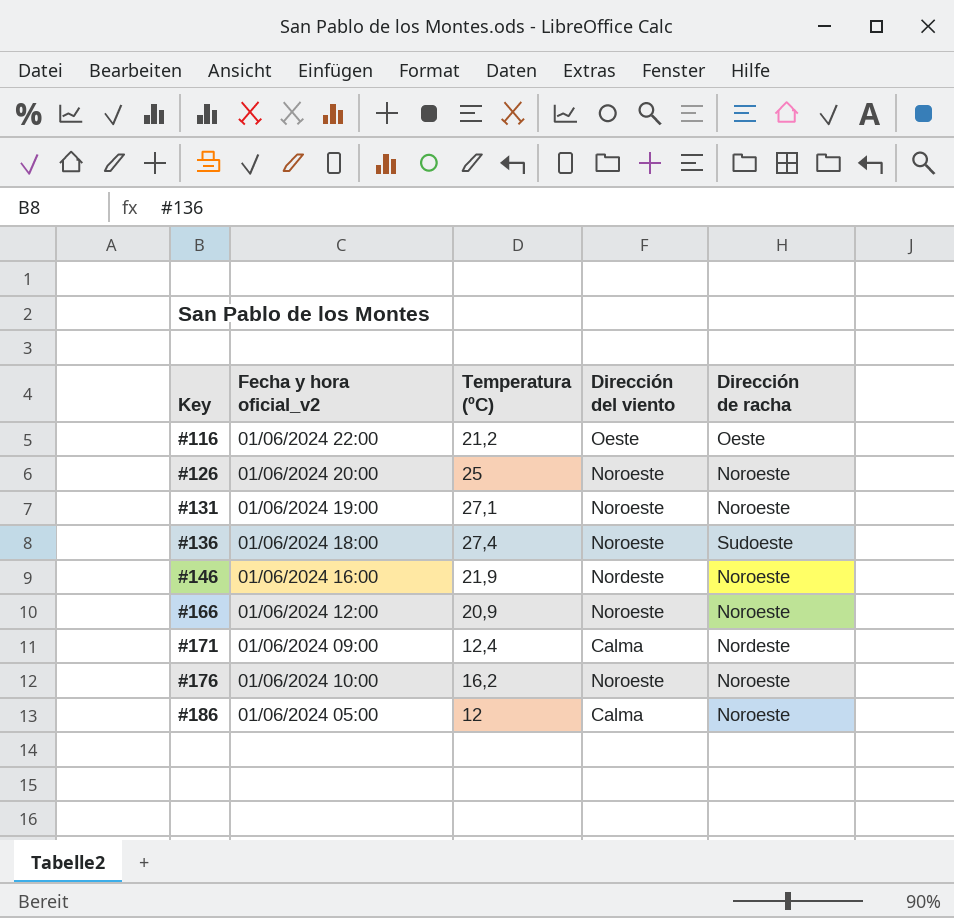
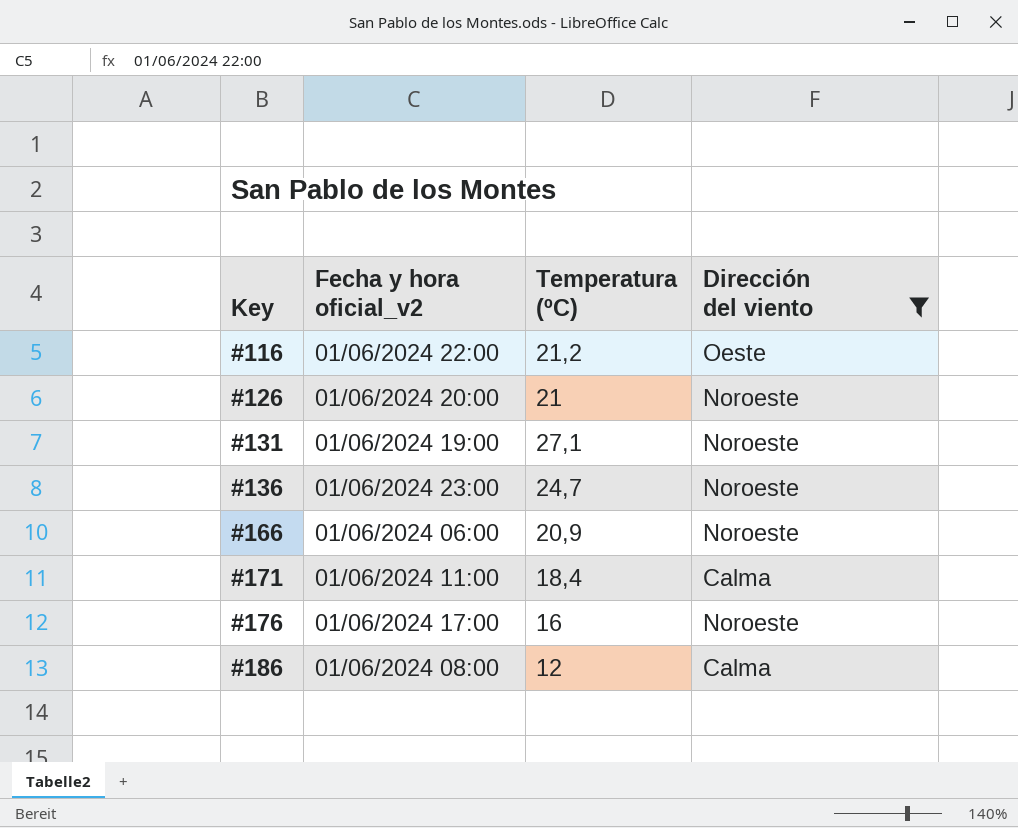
filter: none -> Dirección del viento != Nordeste
column Dirección de racha | position: 5 -> none
#126 | Temperatura (ºC): 25 -> 21
#136 | Fecha y hora oficial_v2: 01/06/2024 18:00 -> 01/06/2024 23:00
#136 | Temperatura (ºC): 27,4 -> 24,7
#166 | Fecha y hora oficial_v2: 01/06/2024 12:00 -> 01/06/2024 06:00
#171 | Fecha y hora oficial_v2: 01/06/2024 09:00 -> 01/06/2024 11:00
#171 | Temperatura (ºC): 12,4 -> 18,4
#176 | Fecha y hora oficial_v2: 01/06/2024 10:00 -> 01/06/2024 17:00
#176 | Temperatura (ºC): 16,2 -> 16
#186 | Fecha y hora oficial_v2: 01/06/2024 05:00 -> 01/06/2024 08:00

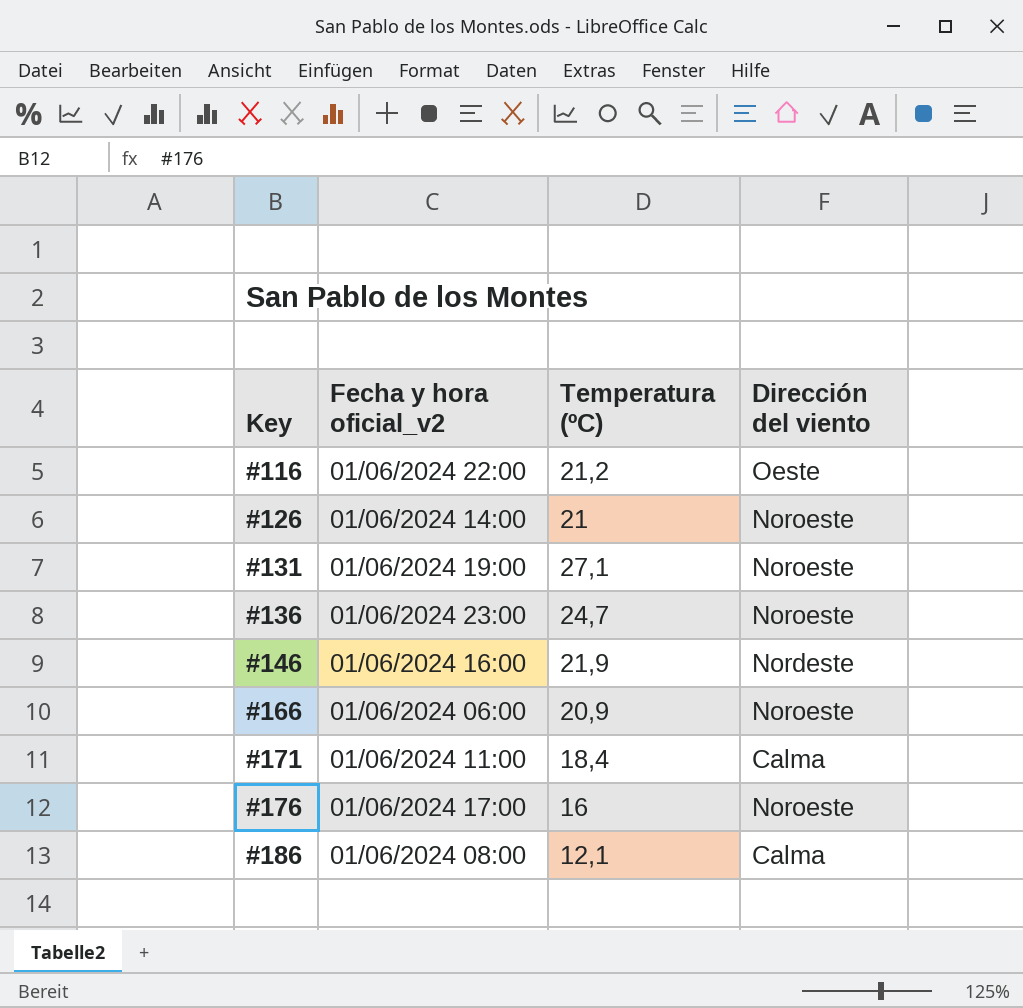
filter: Dirección del viento != Nordeste -> none
#126 | Fecha y hora oficial_v2: 01/06/2024 20:00 -> 01/06/2024 14:00
#186 | Temperatura (ºC): 12 -> 12,1

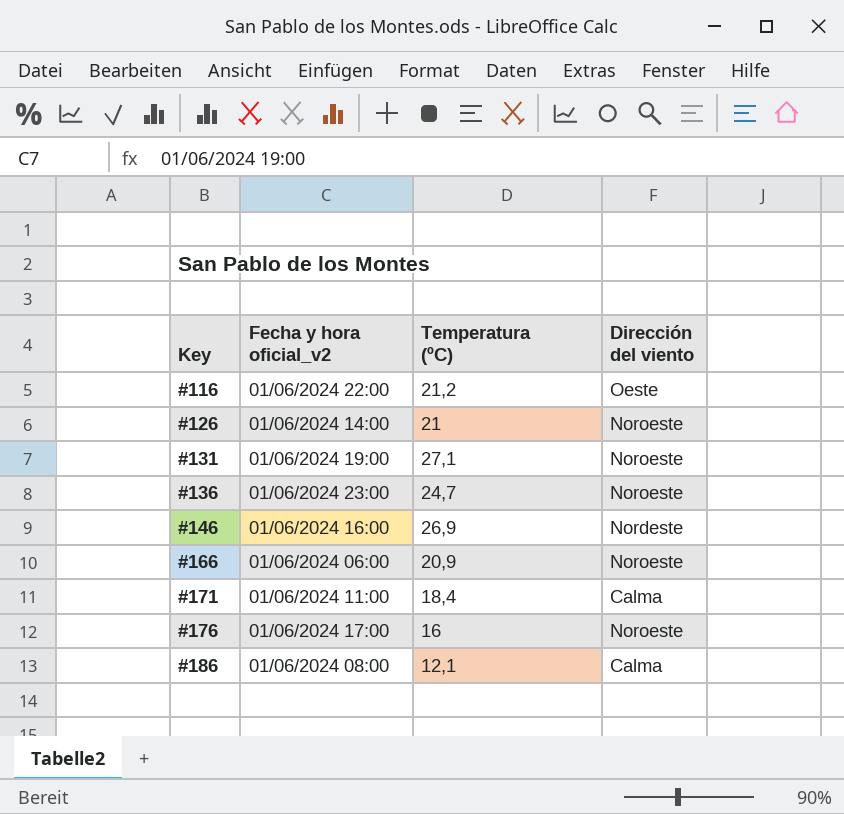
#146 | Temperatura (ºC): 21,9 -> 26,9

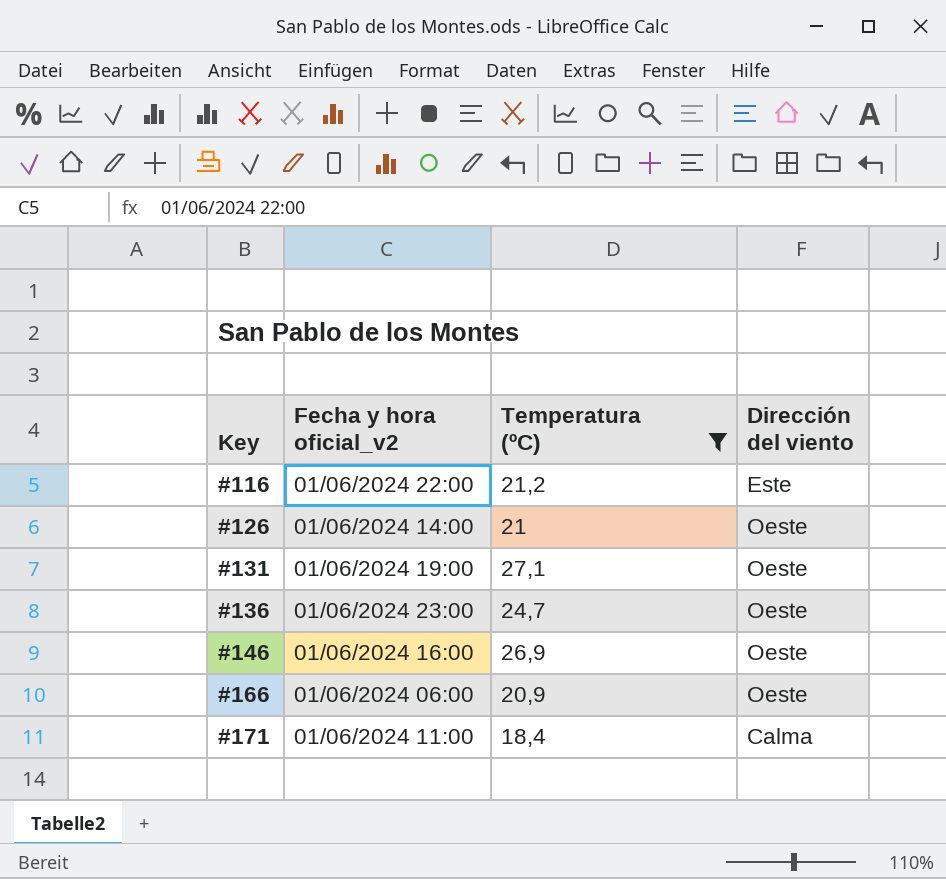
filter: none -> Temperatura (ºC) >= 18,4
#116 | Dirección del viento: Oeste -> Este
#126 | Dirección del viento: Noroeste -> Oeste
#131 | Dirección del viento: Noroeste -> Oeste
#136 | Dirección del viento: Noroeste -> Oeste
#146 | Dirección del viento: Nordeste -> Oeste
#166 | Dirección del viento: Noroeste -> Oeste

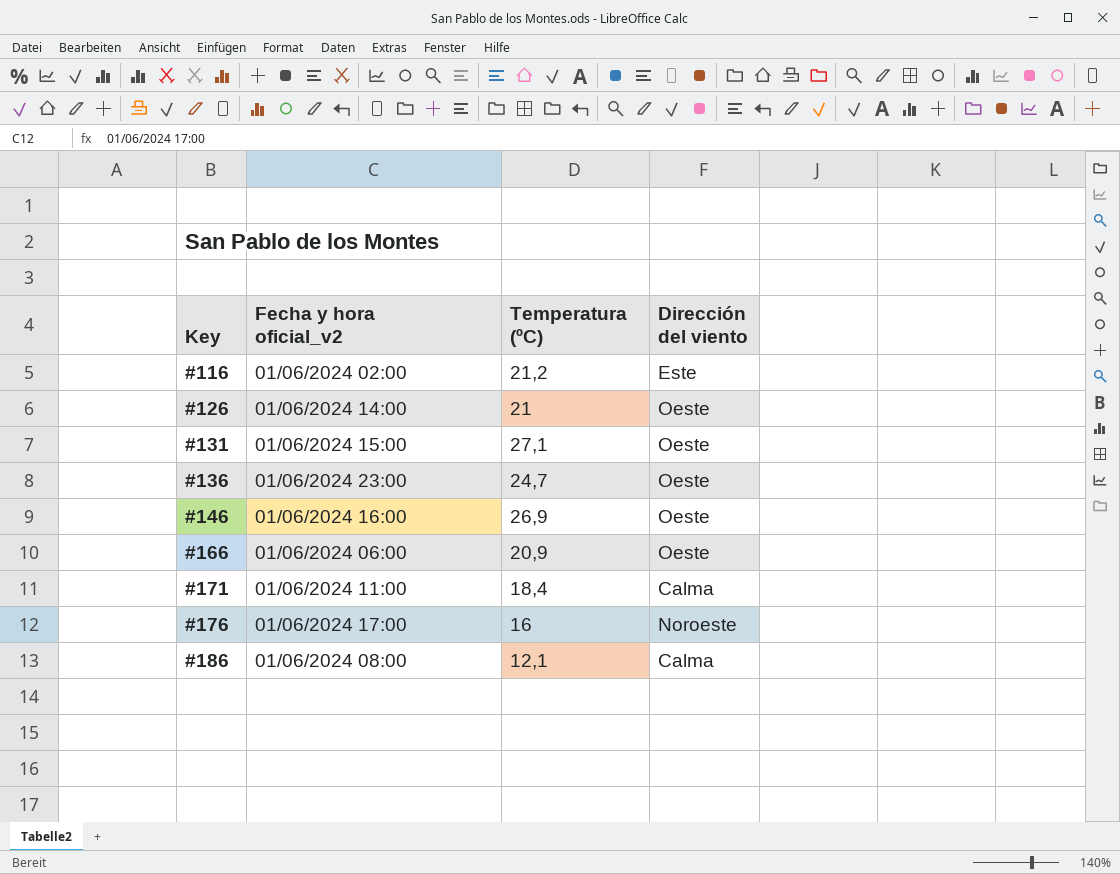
filter: Temperatura (ºC) >= 18,4 -> none
#116 | Fecha y hora oficial_v2: 01/06/2024 22:00 -> 01/06/2024 02:00
#131 | Fecha y hora oficial_v2: 01/06/2024 19:00 -> 01/06/2024 15:00

